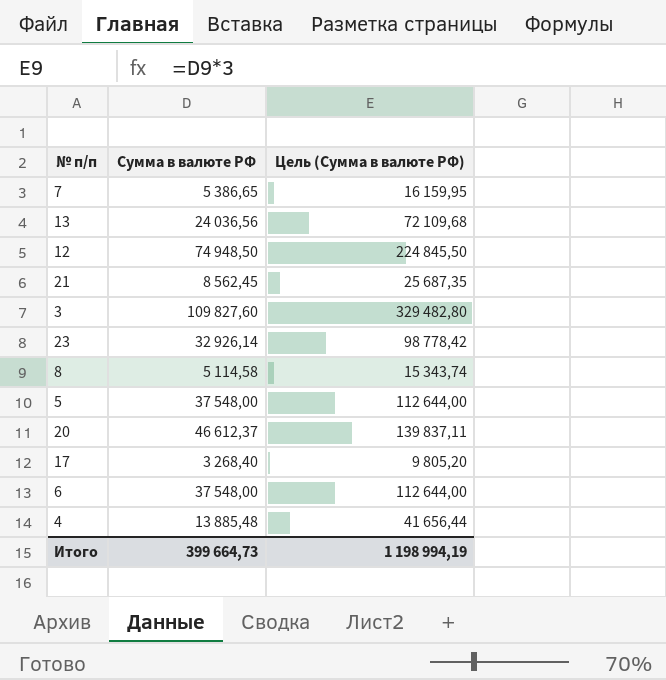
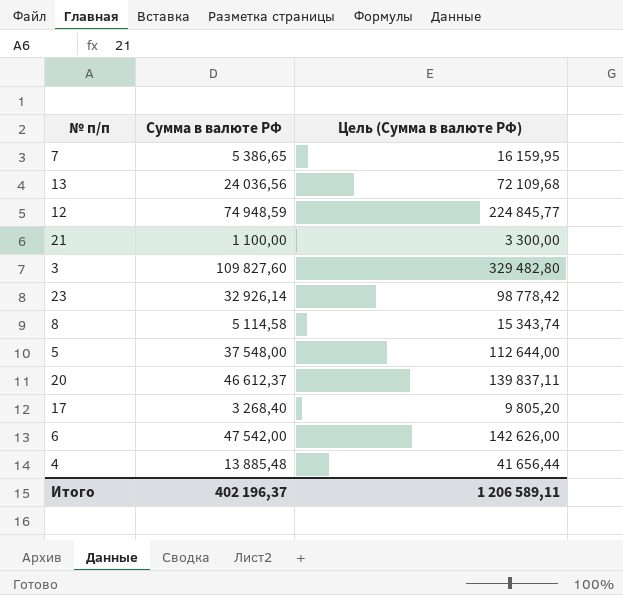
12 | Сумма в валюте РФ: 74 948,50 -> 74 948,59
12 | Цель (Сумма в валюте РФ): 224 845,50 -> 224 845,77
21 | Сумма в валюте РФ: 8 562,45 -> 1 100,00
21 | Цель (Сумма в валюте РФ): 25 687,35 -> 3 300,00
6 | Сумма в валюте РФ: 37 548,00 -> 47 542,00
6 | Цель (Сумма в валюте РФ): 112 644,00 -> 142 626,00
Итого | Сумма в валюте РФ: 399 664,73 -> 402 196,37
Итого | Цель (Сумма в валюте РФ): 1 198 994,19 -> 1 206 589,11

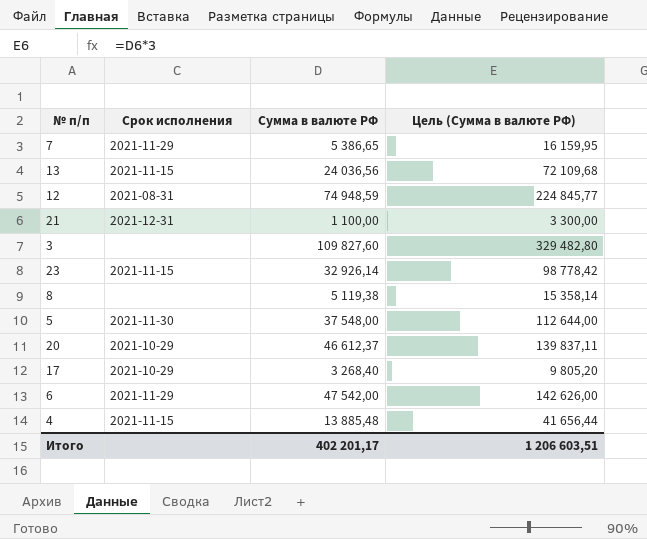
column Срок исполнения | position: none -> 2
8 | Сумма в валюте РФ: 5 114,58 -> 5 119,38
8 | Цель (Сумма в валюте РФ): 15 343,74 -> 15 358,14
Итого | Сумма в валюте РФ: 402 196,37 -> 402 201,17
Итого | Цель (Сумма в валюте РФ): 1 206 589,11 -> 1 206 603,51

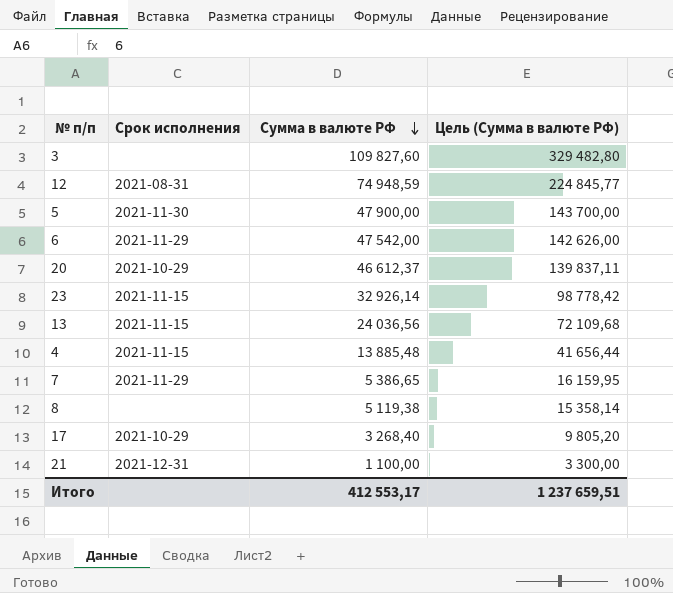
row order: none -> Сумма в валюте РФ descending
5 | Сумма в валюте РФ: 37 548,00 -> 47 900,00
5 | Цель (Сумма в валюте РФ): 112 644,00 -> 143 700,00
Итого | Сумма в валюте РФ: 402 201,17 -> 412 553,17
Итого | Цель (Сумма в валюте РФ): 1 206 603,51 -> 1 237 659,51

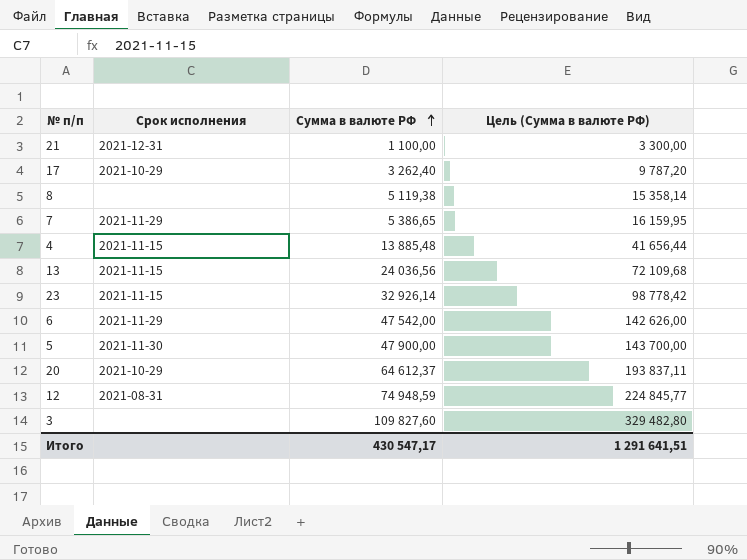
row order: Сумма в валюте РФ descending -> Сумма в валюте РФ ascending
17 | Сумма в валюте РФ: 3 268,40 -> 3 262,40
17 | Цель (Сумма в валюте РФ): 9 805,20 -> 9 787,20
20 | Сумма в валюте РФ: 46 612,37 -> 64 612,37
20 | Цель (Сумма в валюте РФ): 139 837,11 -> 193 837,11
Итого | Сумма в валюте РФ: 412 553,17 -> 430 547,17
Итого | Цель (Сумма в валюте РФ): 1 237 659,51 -> 1 291 641,51

